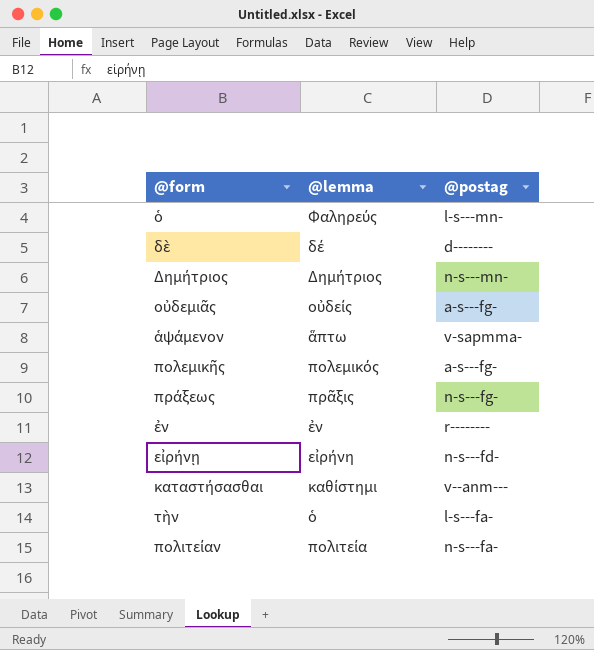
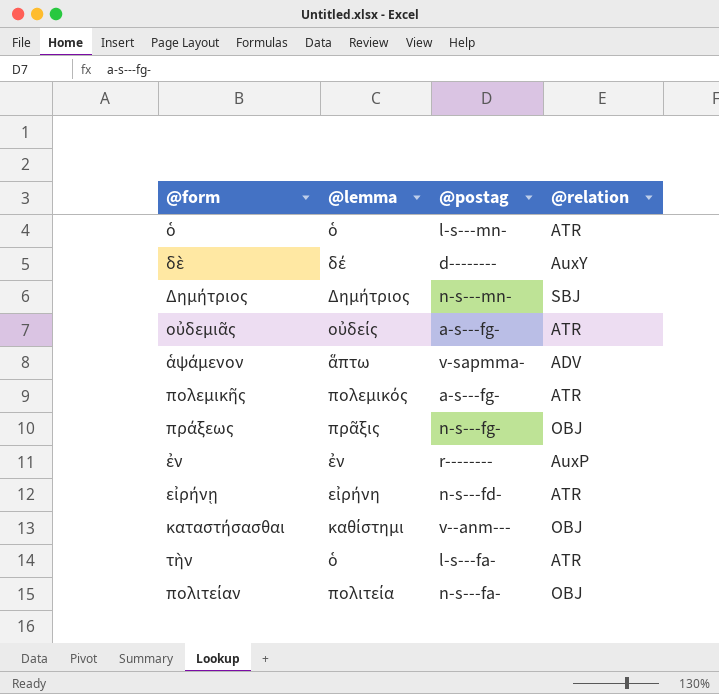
column @relation | position: none -> 4
ὁ | @lemma: Φαληρεύς -> ὁ

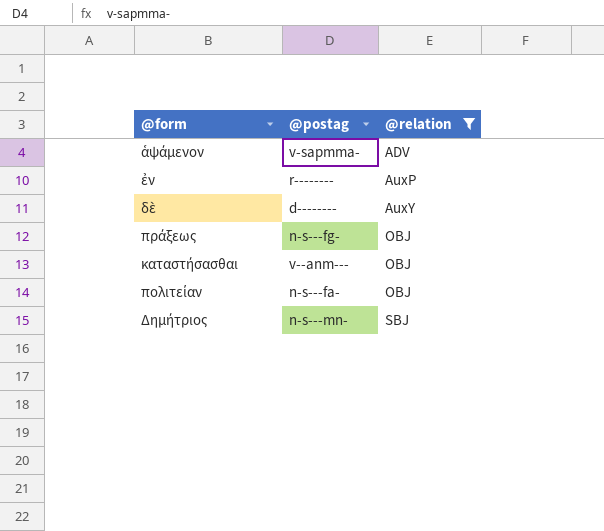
filter: none -> @relation != ATR
row order: none -> @relation ascending
column @lemma | position: 2 -> none

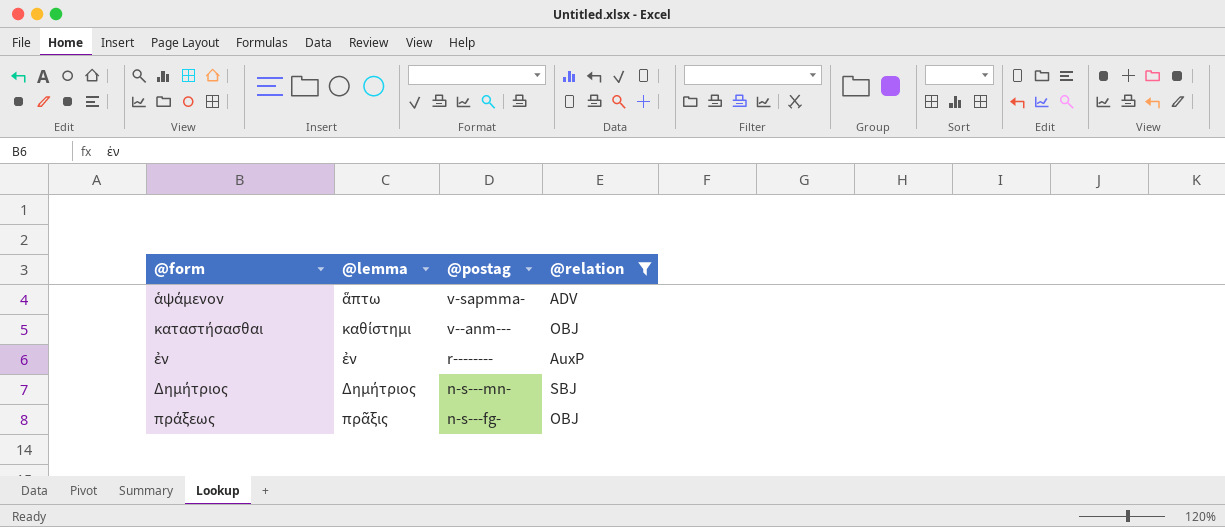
row order: @relation ascending -> @postag descending
column @lemma | position: none -> 2
row δὲ: d-------- | AuxY -> none
row πολιτείαν: n-s---fa- | OBJ -> none

